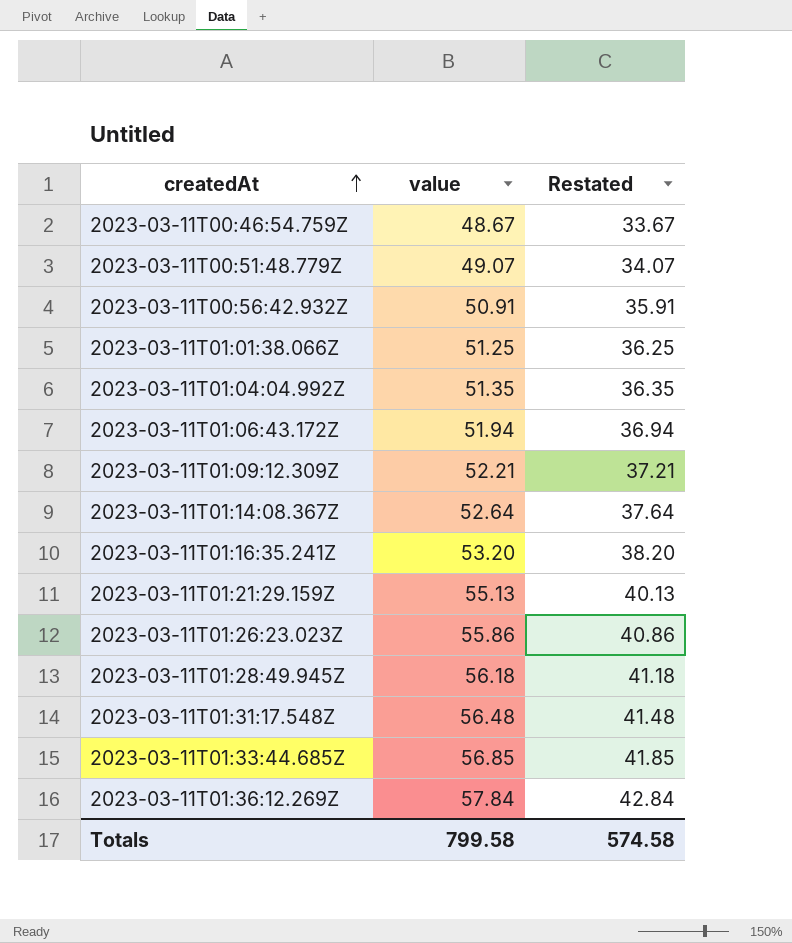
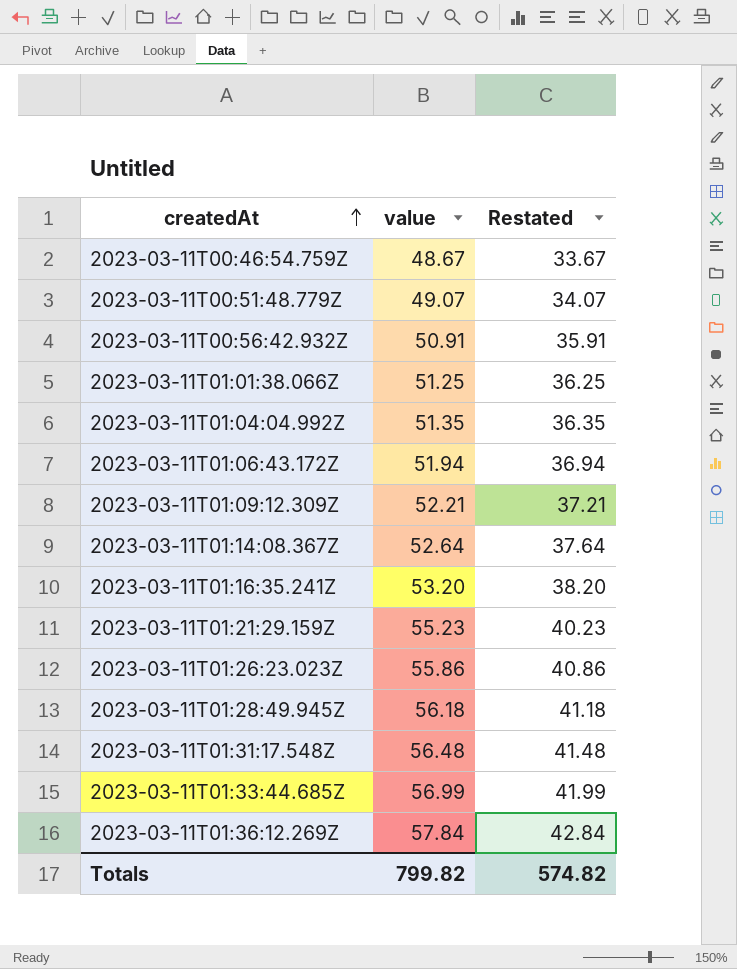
2023-03-11T01:21:29.159Z | value: 55.13 -> 55.23
2023-03-11T01:21:29.159Z | Restated: 40.13 -> 40.23
2023-03-11T01:33:44.685Z | value: 56.85 -> 56.99
2023-03-11T01:33:44.685Z | Restated: 41.85 -> 41.99
Totals | value: 799.58 -> 799.82
Totals | Restated: 574.58 -> 574.82

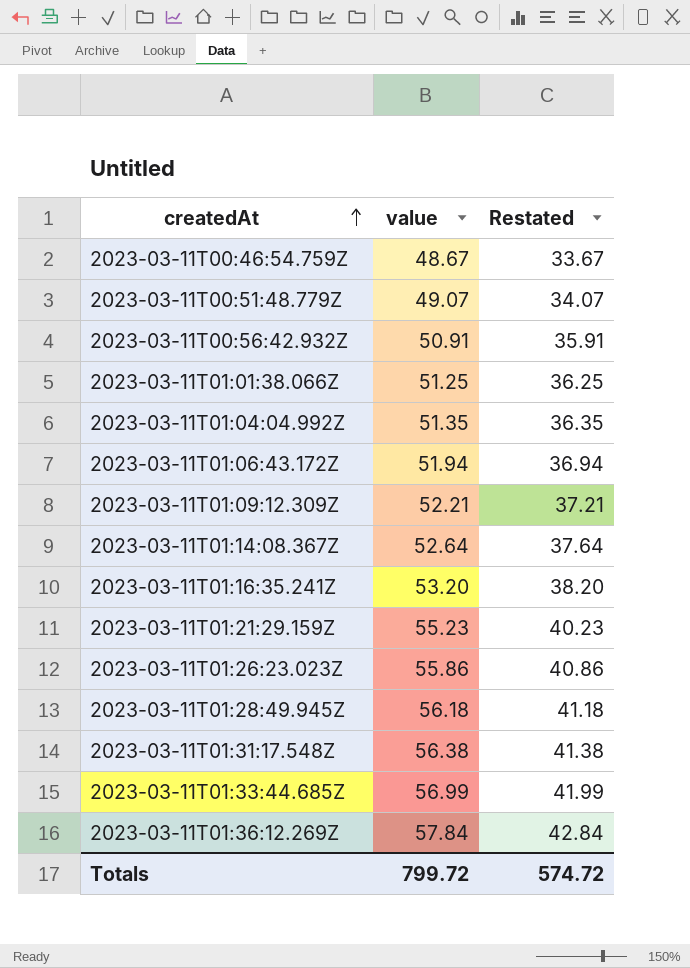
2023-03-11T01:31:17.548Z | value: 56.48 -> 56.38
2023-03-11T01:31:17.548Z | Restated: 41.48 -> 41.38
Totals | value: 799.82 -> 799.72
Totals | Restated: 574.82 -> 574.72

